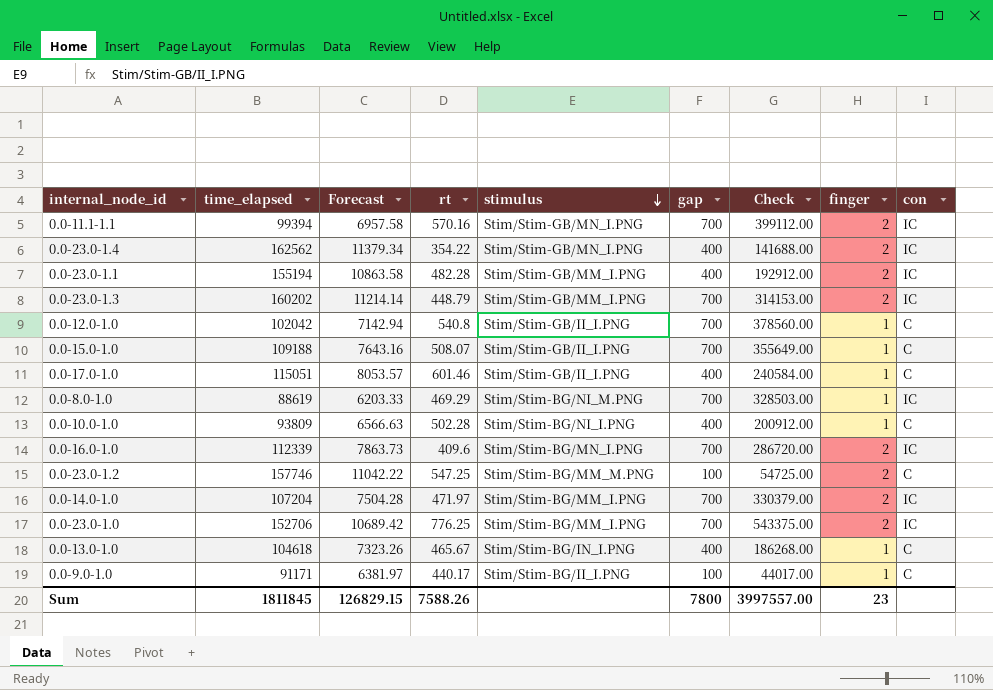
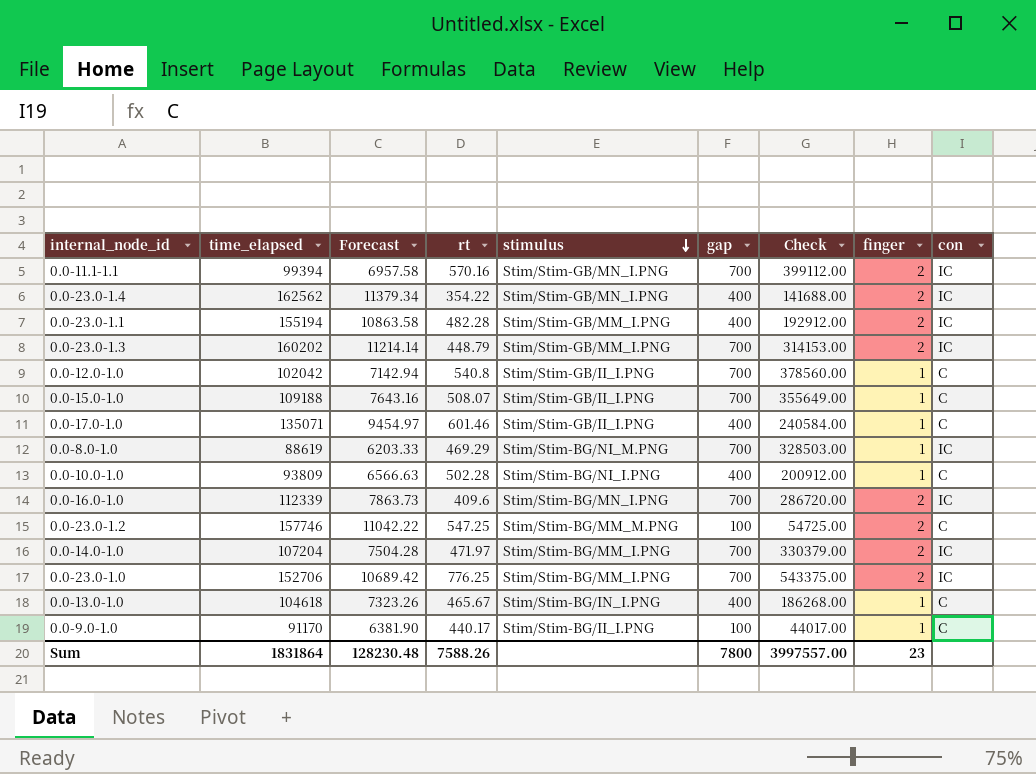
0.0-17.0-1.0 | time_elapsed: 115051 -> 135071
0.0-17.0-1.0 | Forecast: 8053.57 -> 9454.97
0.0-9.0-1.0 | time_elapsed: 91171 -> 91170
0.0-9.0-1.0 | Forecast: 6381.97 -> 6381.90
Sum | time_elapsed: 1811845 -> 1831864
Sum | Forecast: 126829.15 -> 128230.48

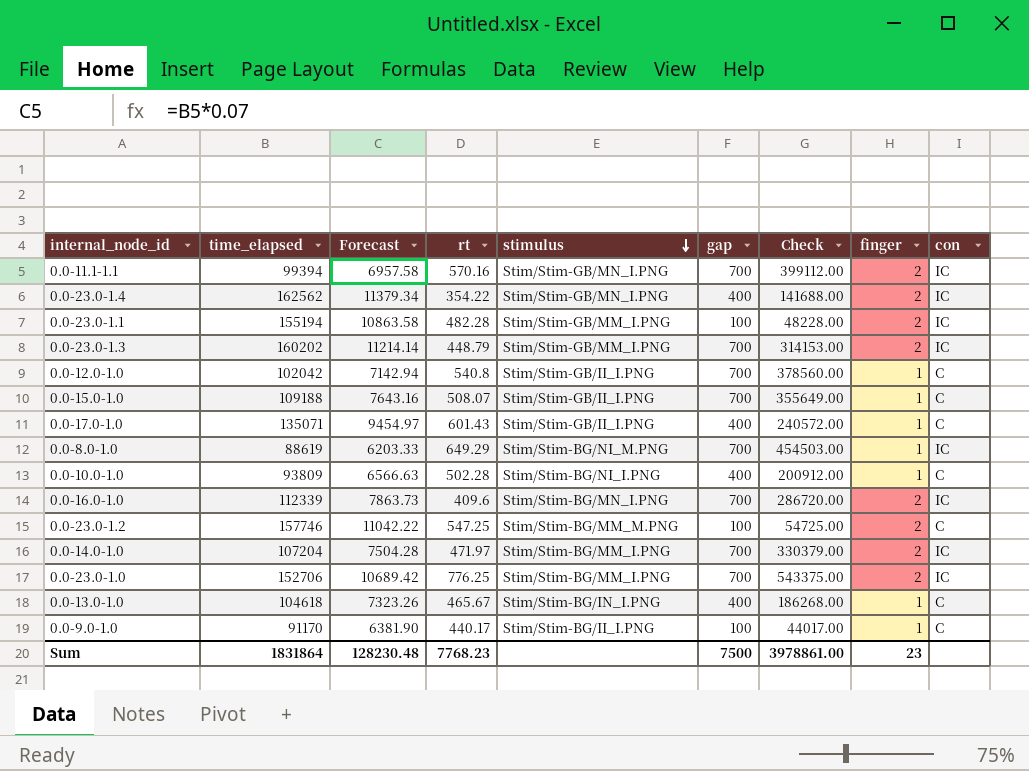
0.0-23.0-1.1 | gap: 400 -> 100
0.0-23.0-1.1 | Check: 192912.00 -> 48228.00
0.0-17.0-1.0 | rt: 601.46 -> 601.43
0.0-17.0-1.0 | Check: 240584.00 -> 240572.00
0.0-8.0-1.0 | rt: 469.29 -> 649.29
0.0-8.0-1.0 | Check: 328503.00 -> 454503.00
Sum | rt: 7588.26 -> 7768.23
Sum | gap: 7800 -> 7500
Sum | Check: 3997557.00 -> 3978861.00

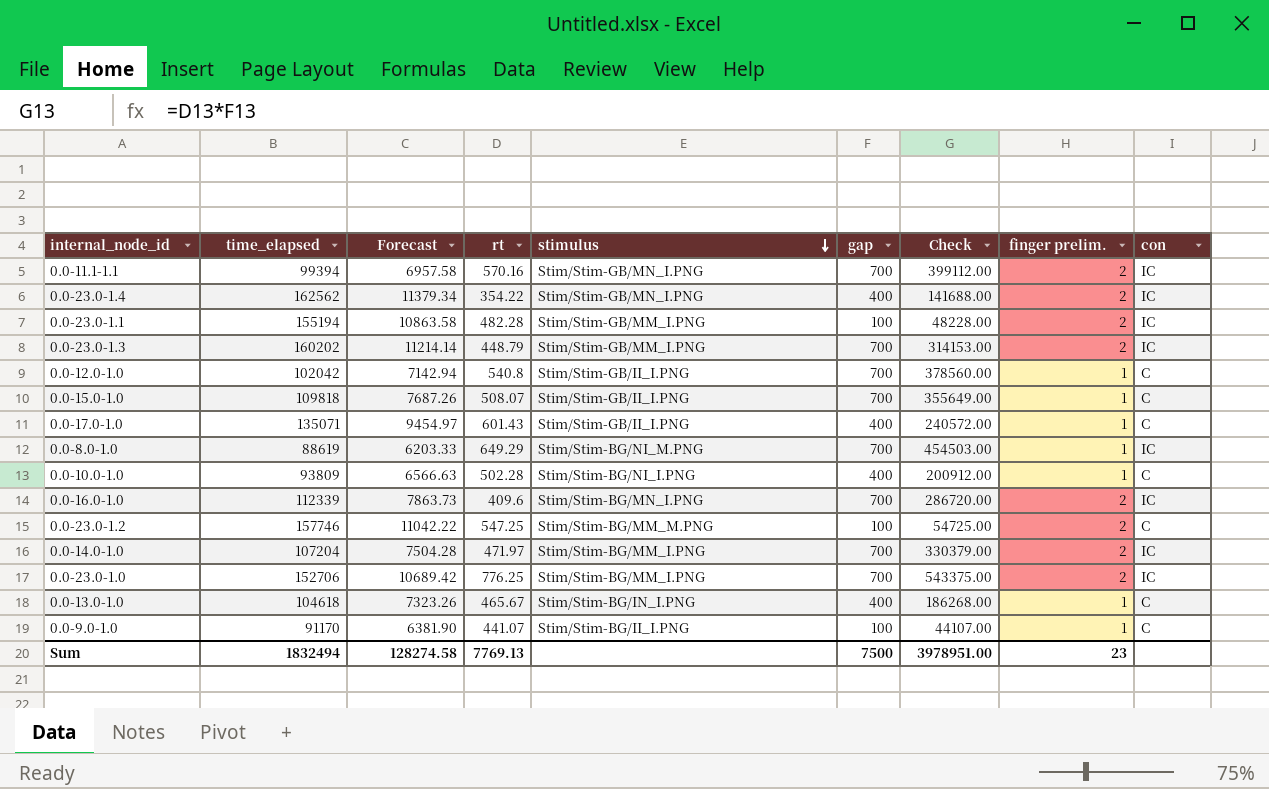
column name: finger -> finger prelim.
0.0-15.0-1.0 | time_elapsed: 109188 -> 109818
0.0-15.0-1.0 | Forecast: 7643.16 -> 7687.26
0.0-9.0-1.0 | rt: 440.17 -> 441.07
0.0-9.0-1.0 | Check: 44017.00 -> 44107.00
Sum | time_elapsed: 1831864 -> 1832494
Sum | Forecast: 128230.48 -> 128274.58
Sum | rt: 7768.23 -> 7769.13
Sum | Check: 3978861.00 -> 3978951.00

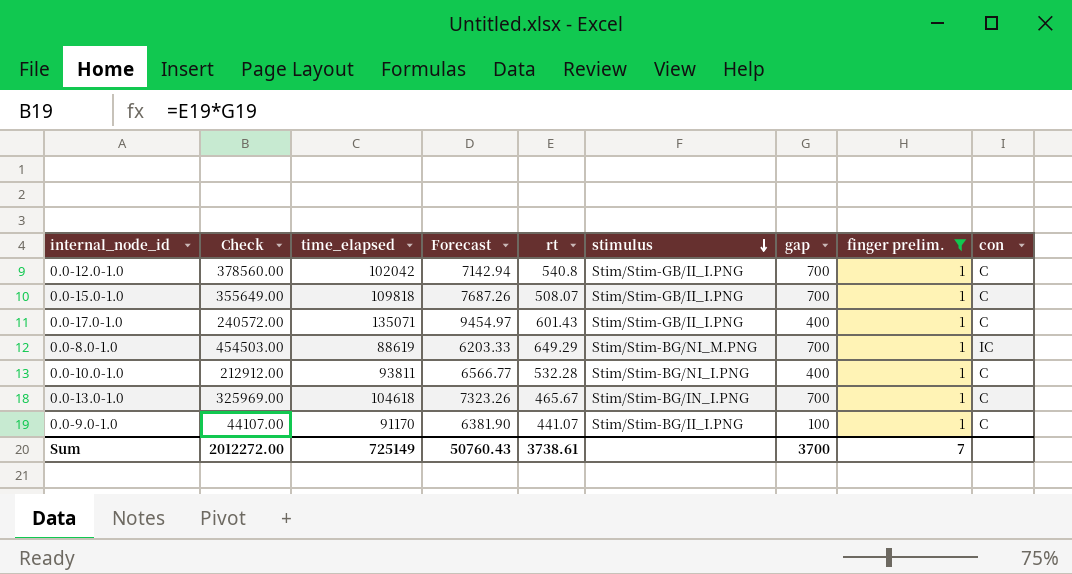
filter: none -> finger prelim. = 1
column Check | position: 7 -> 2
0.0-10.0-1.0 | Check: 200912.00 -> 212912.00
0.0-10.0-1.0 | time_elapsed: 93809 -> 93811
0.0-10.0-1.0 | Forecast: 6566.63 -> 6566.77
0.0-10.0-1.0 | rt: 502.28 -> 532.28
0.0-13.0-1.0 | Check: 186268.00 -> 325969.00
0.0-13.0-1.0 | gap: 400 -> 700
Sum | Check: 3978951.00 -> 2012272.00
Sum | time_elapsed: 1832494 -> 725149
Sum | Forecast: 128274.58 -> 50760.43
Sum | rt: 7769.13 -> 3738.61
Sum | gap: 7500 -> 3700
Sum | finger prelim.: 23 -> 7

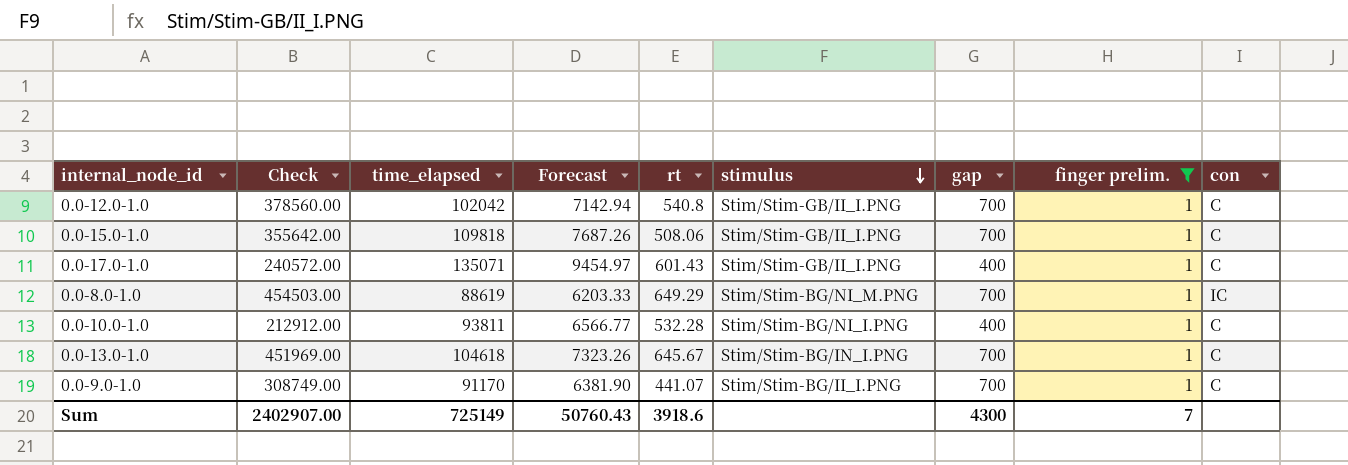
0.0-15.0-1.0 | Check: 355649.00 -> 355642.00
0.0-15.0-1.0 | rt: 508.07 -> 508.06
0.0-13.0-1.0 | Check: 325969.00 -> 451969.00
0.0-13.0-1.0 | rt: 465.67 -> 645.67
0.0-9.0-1.0 | Check: 44107.00 -> 308749.00
0.0-9.0-1.0 | gap: 100 -> 700
Sum | Check: 2012272.00 -> 2402907.00
Sum | rt: 3738.61 -> 3918.6
Sum | gap: 3700 -> 4300

